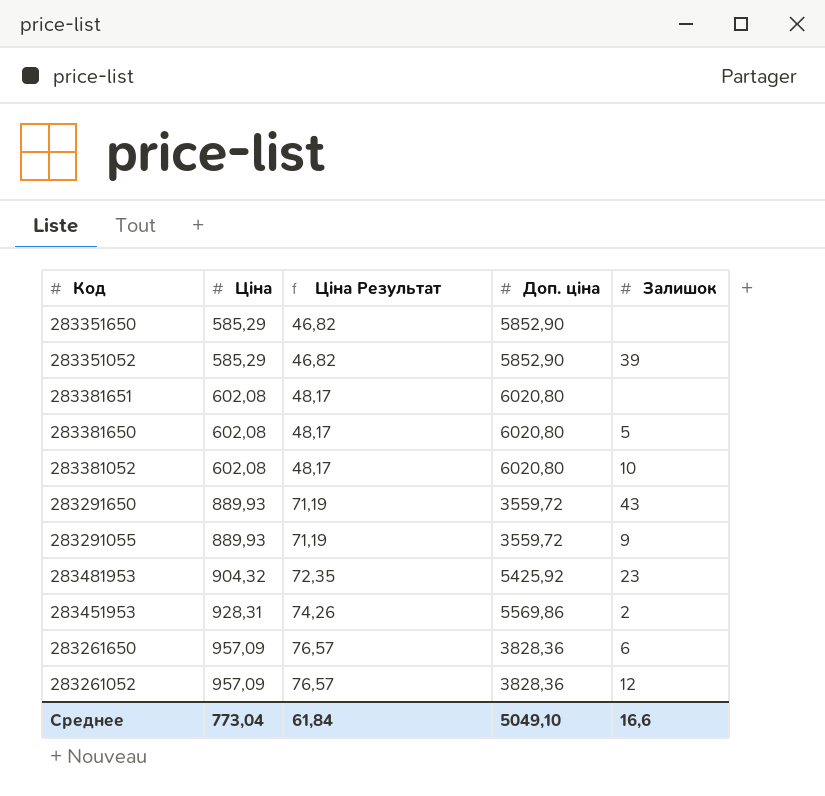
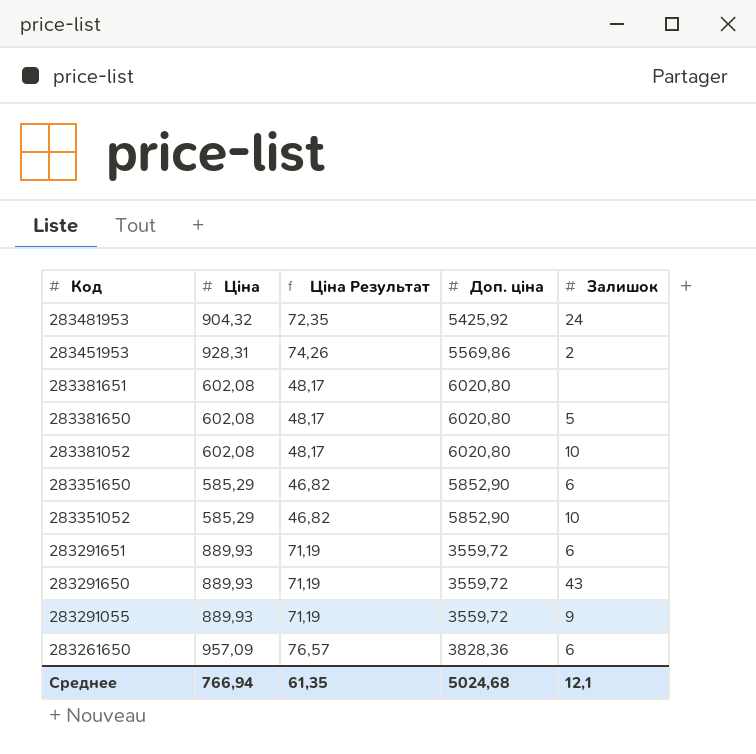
row order: Ціна ascending -> Код descending
row 283261052: 957,09 | 76,57 | 3828,36 | 12 -> none
283481953 | Залишок: 23 -> 24
283351650 | Залишок: none -> 6
283351052 | Залишок: 39 -> 10
row 283291651: none -> 889,93 | 71,19 | 3559,72 | 6
Среднее | Ціна: 773,04 -> 766,94
Среднее | Ціна Результат: 61,84 -> 61,35
Среднее | Доп. ціна: 5049,10 -> 5024,68
Среднее | Залишок: 16,6 -> 12,1

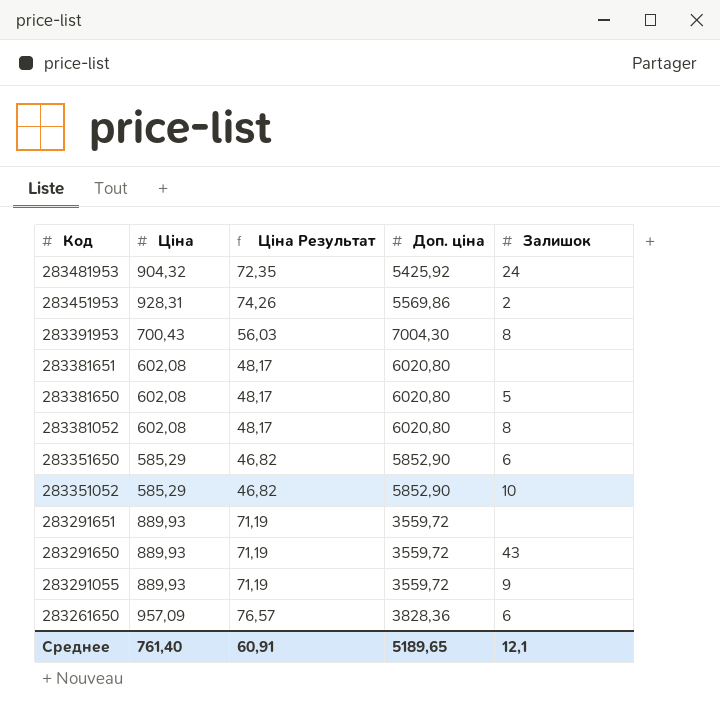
row 283391953: none -> 700,43 | 56,03 | 7004,30 | 8
283381052 | Залишок: 10 -> 8
283291651 | Залишок: 6 -> none
Среднее | Ціна: 766,94 -> 761,40
Среднее | Ціна Результат: 61,35 -> 60,91
Среднее | Доп. ціна: 5024,68 -> 5189,65

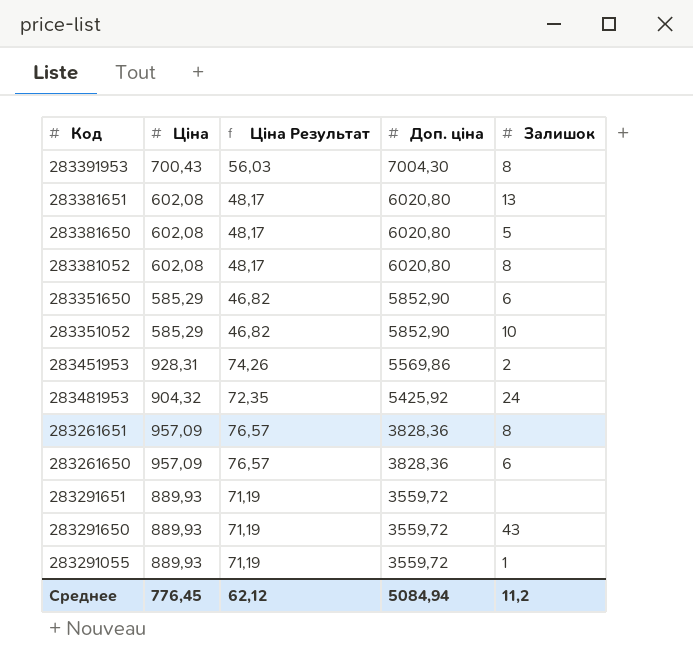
row order: Код descending -> Доп. ціна descending
283381651 | Залишок: none -> 13
row 283261651: none -> 957,09 | 76,57 | 3828,36 | 8
283291055 | Залишок: 9 -> 1
Среднее | Ціна: 761,40 -> 776,45
Среднее | Ціна Результат: 60,91 -> 62,12
Среднее | Доп. ціна: 5189,65 -> 5084,94
Среднее | Залишок: 12,1 -> 11,2

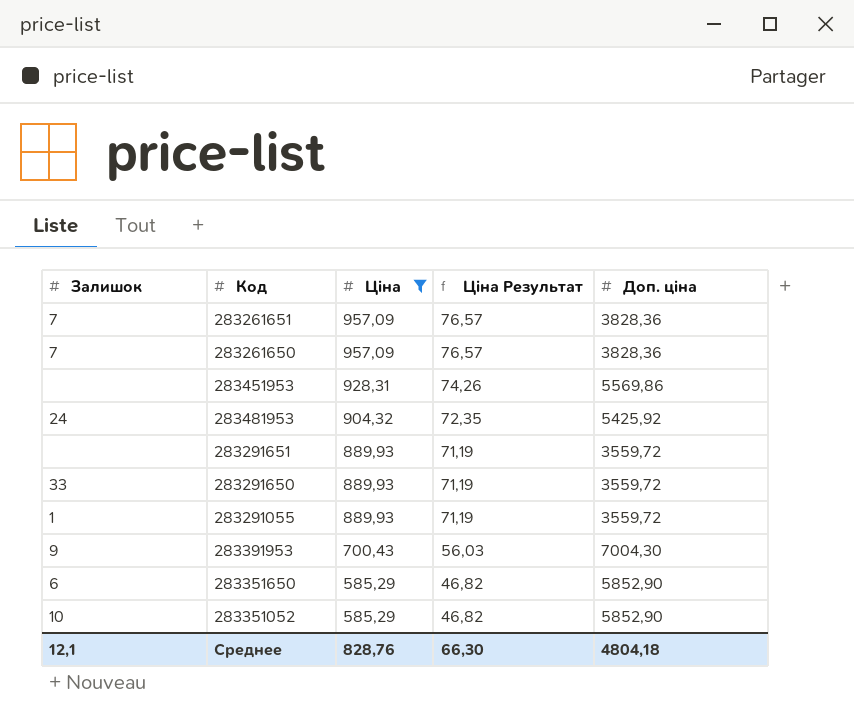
filter: none -> Ціна != 602,08
row order: Доп. ціна descending -> Ціна descending
column Залишок | position: 5 -> 1
283261651 | Залишок: 8 -> 7
283261650 | Залишок: 6 -> 7
283451953 | Залишок: 2 -> none
283291650 | Залишок: 43 -> 33
283391953 | Залишок: 8 -> 9
Среднее | Залишок: 11,2 -> 12,1
Среднее | Ціна: 776,45 -> 828,76
Среднее | Ціна Результат: 62,12 -> 66,30
Среднее | Доп. ціна: 5084,94 -> 4804,18

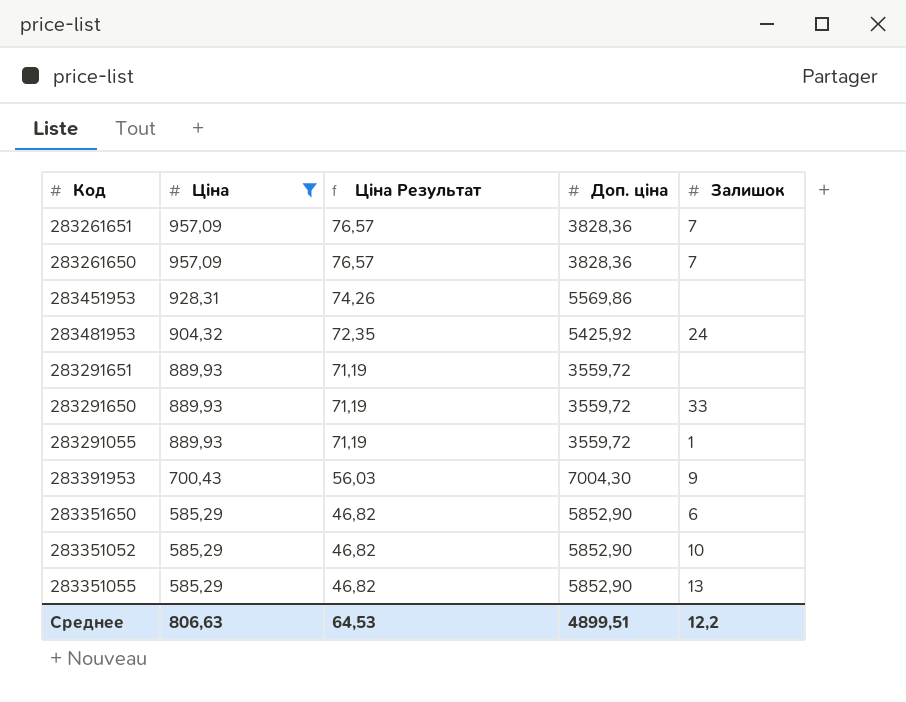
column Залишок | position: 1 -> 5
row 283351055: none -> 585,29 | 46,82 | 5852,90 | 13
Среднее | Ціна: 828,76 -> 806,63
Среднее | Ціна Результат: 66,30 -> 64,53
Среднее | Доп. ціна: 4804,18 -> 4899,51
Среднее | Залишок: 12,1 -> 12,2

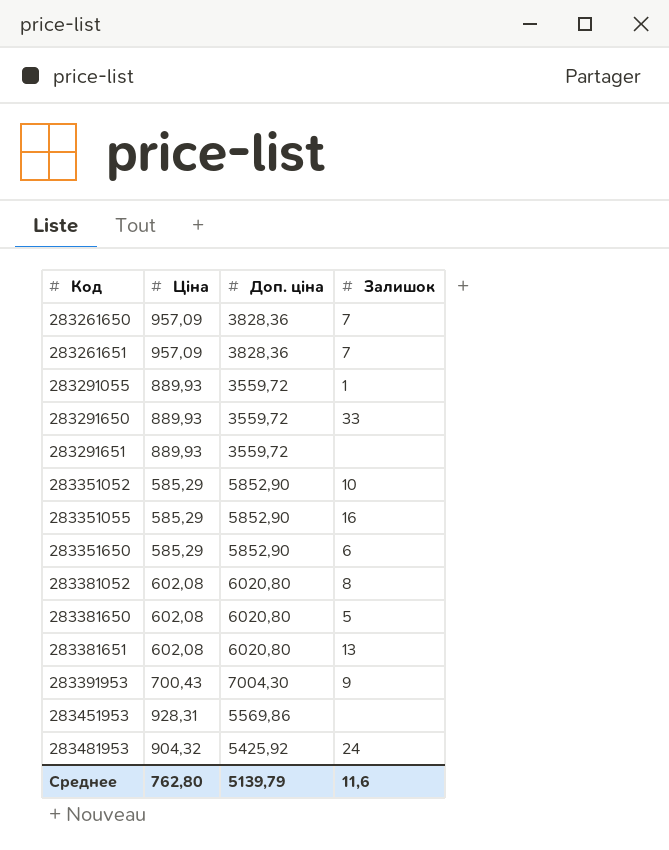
filter: Ціна != 602,08 -> none
row order: Ціна descending -> Код ascending
column Ціна Результат | formula: [Ціна] * 0,08 -> none
283351055 | Залишок: 13 -> 16
Среднее | Ціна: 806,63 -> 762,80
Среднее | Доп. ціна: 4899,51 -> 5139,79
Среднее | Залишок: 12,2 -> 11,6

